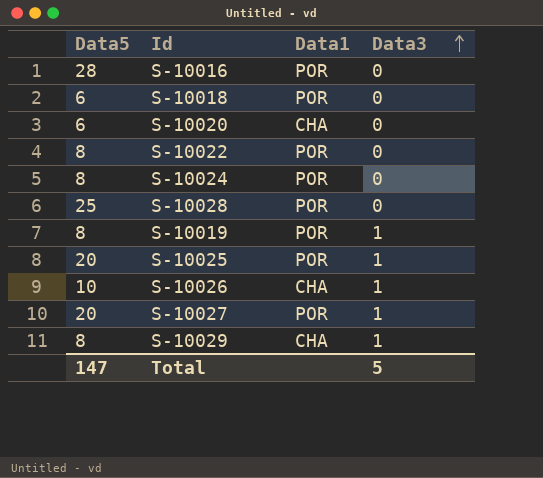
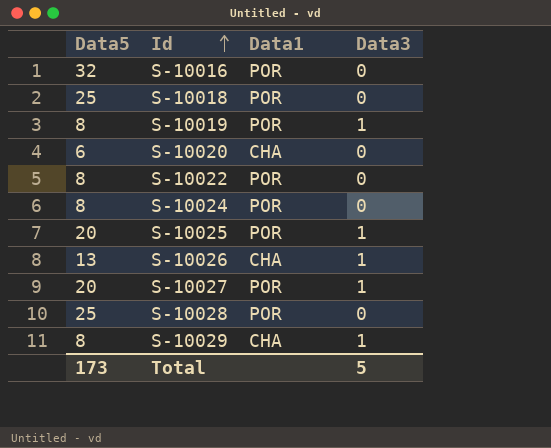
row order: Data3 ascending -> Id ascending
S-10016 | Data5: 28 -> 32
S-10018 | Data5: 6 -> 25
S-10026 | Data5: 10 -> 13
Total | Data5: 147 -> 173

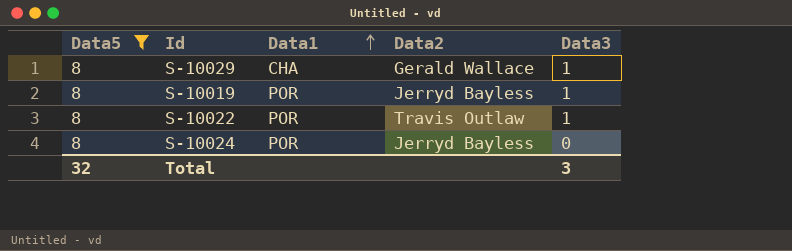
filter: none -> Data5 = 8
row order: Id ascending -> Data1 ascending
column Data2 | position: none -> 4
S-10022 | Data3: 0 -> 1
Total | Data5: 173 -> 32
Total | Data3: 5 -> 3

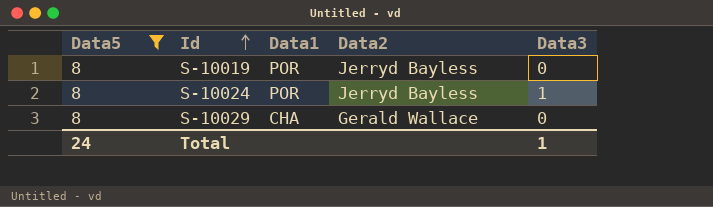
row order: Data1 ascending -> Id ascending
row S-10022: 8 | POR | Travis Outlaw | 1 -> none
S-10019 | Data3: 1 -> 0
S-10024 | Data3: 0 -> 1
S-10029 | Data3: 1 -> 0
Total | Data5: 32 -> 24
Total | Data3: 3 -> 1

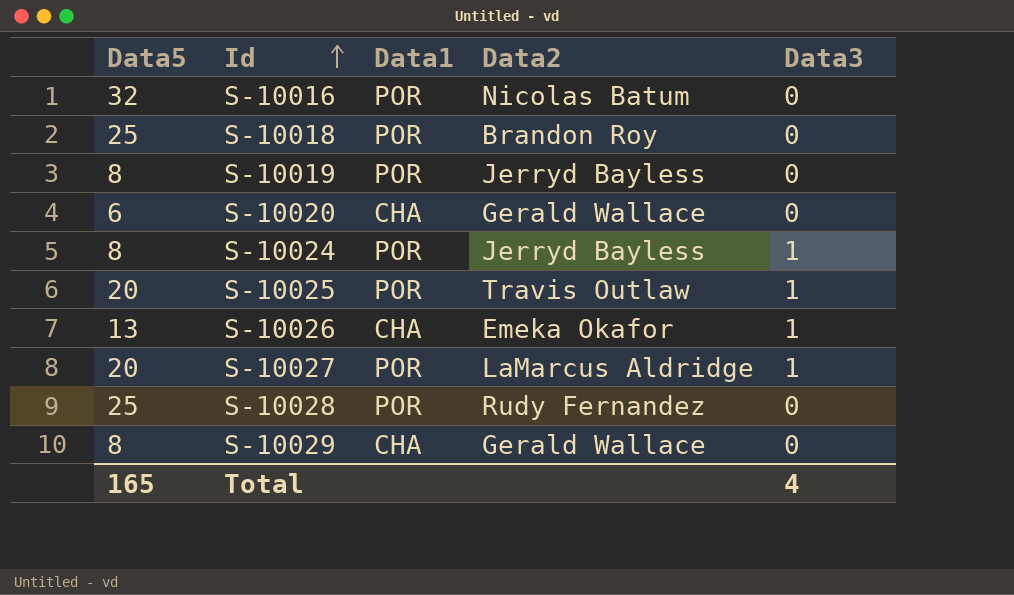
filter: Data5 = 8 -> none
Total | Data5: 24 -> 165
Total | Data3: 1 -> 4

